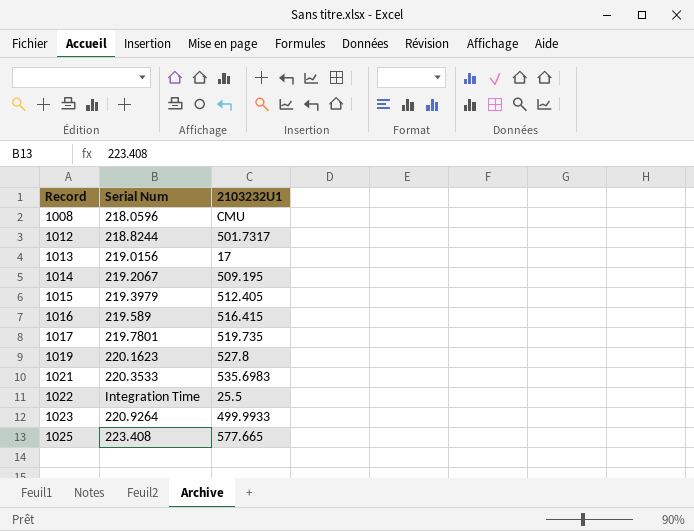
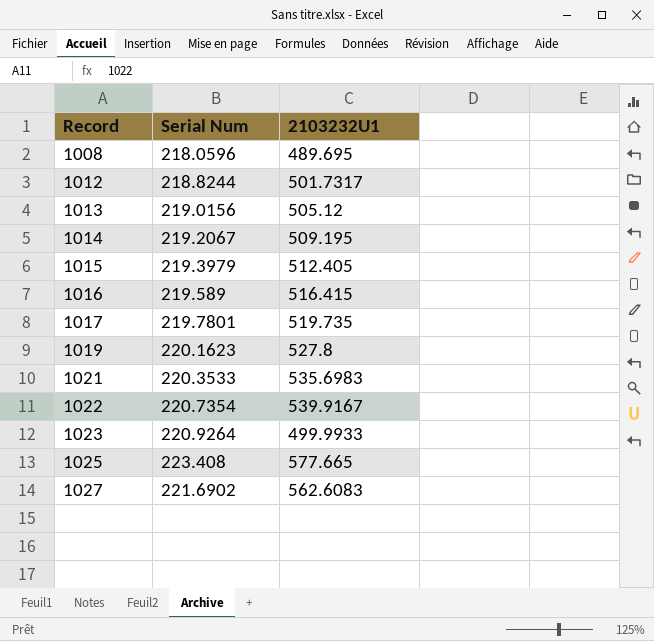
1008 | 2103232U1: CMU -> 489.695
1013 | 2103232U1: 17 -> 505.12
1022 | Serial Num: Integration Time -> 220.7354
1022 | 2103232U1: 25.5 -> 539.9167
row 1027: none -> 221.6902 | 562.6083

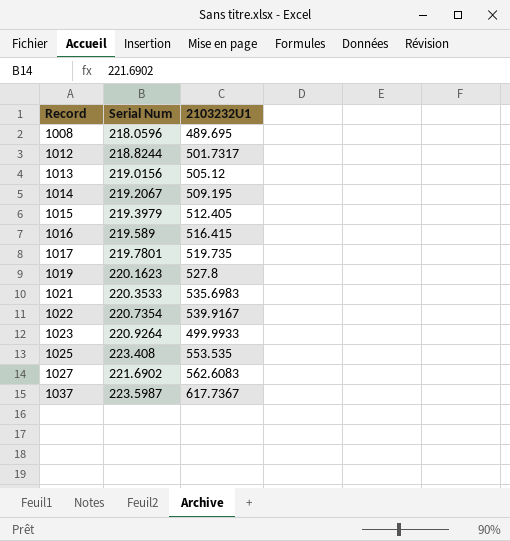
1025 | 2103232U1: 577.665 -> 553.535
row 1037: none -> 223.5987 | 617.7367

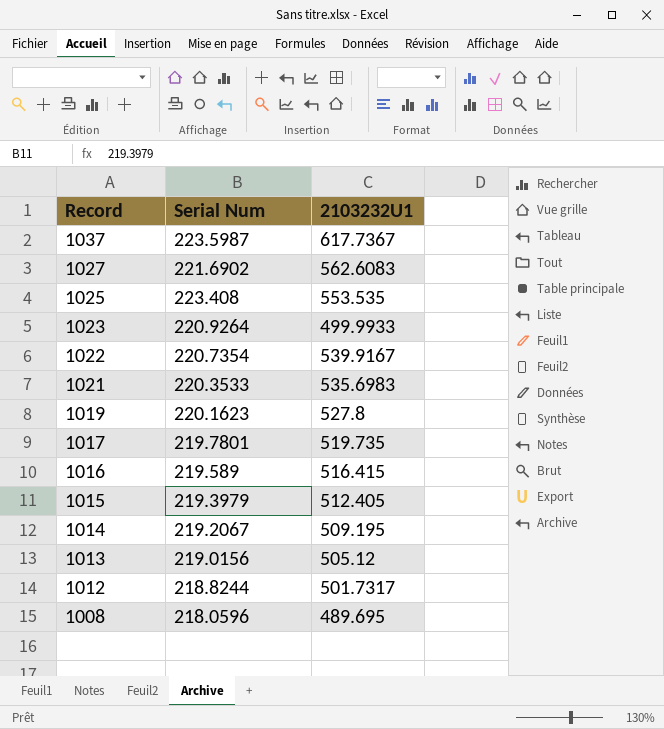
row order: Record ascending -> Record descending

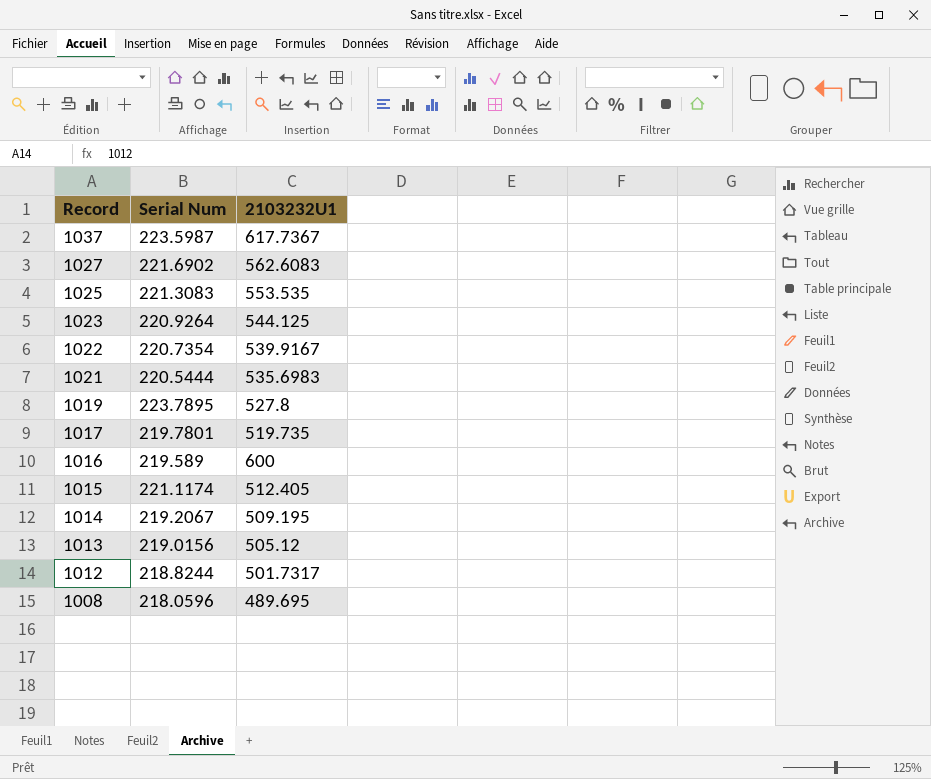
1025 | Serial Num: 223.408 -> 221.3083
1023 | 2103232U1: 499.9933 -> 544.125
1021 | Serial Num: 220.3533 -> 220.5444
1019 | Serial Num: 220.1623 -> 223.7895
1016 | 2103232U1: 516.415 -> 600
1015 | Serial Num: 219.3979 -> 221.1174

